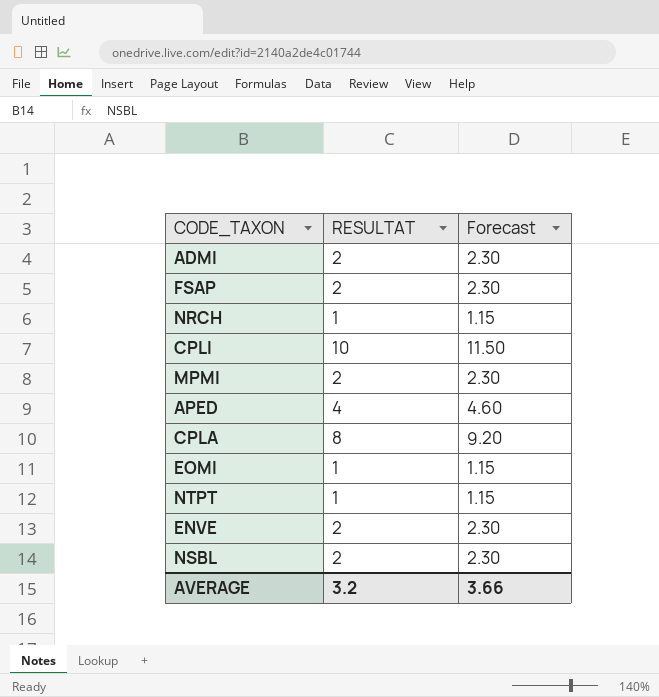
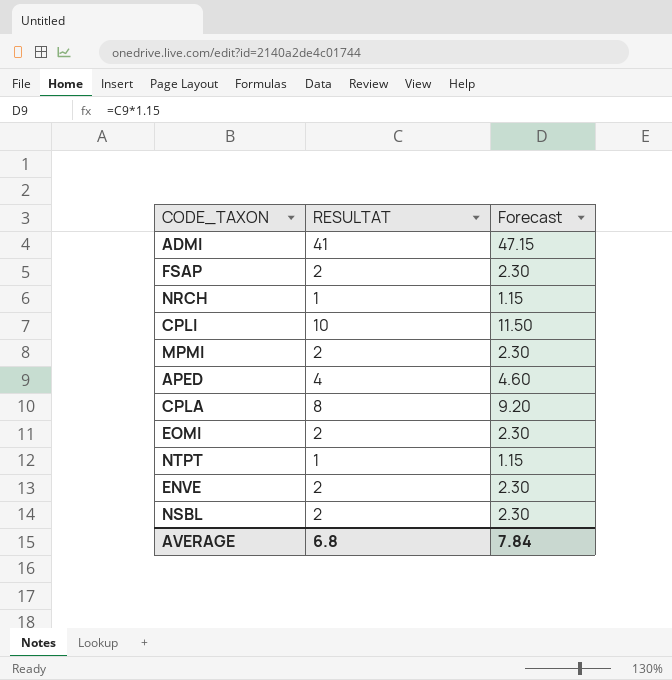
ADMI | RESULTAT: 2 -> 41
ADMI | Forecast: 2.30 -> 47.15
EOMI | RESULTAT: 1 -> 2
EOMI | Forecast: 1.15 -> 2.30
AVERAGE | RESULTAT: 3.2 -> 6.8
AVERAGE | Forecast: 3.66 -> 7.84

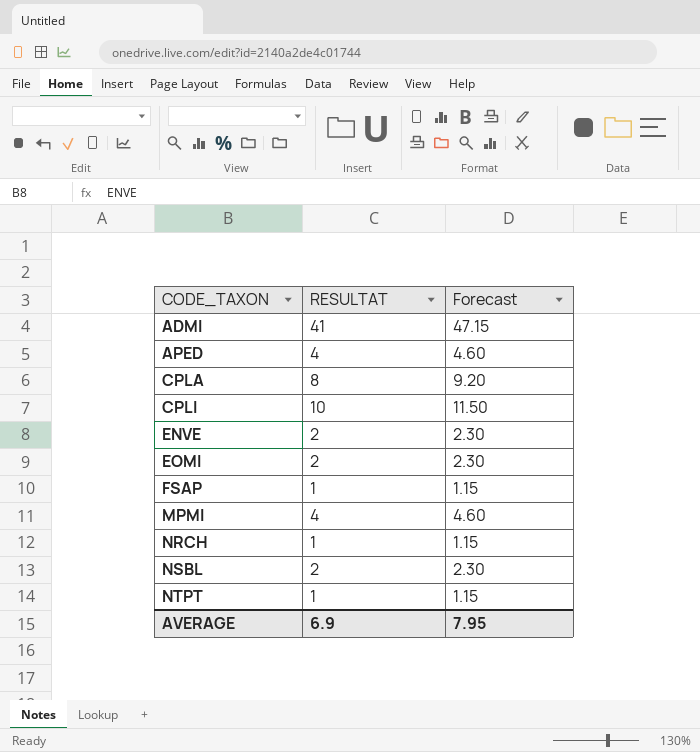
row order: none -> CODE_TAXON ascending
FSAP | RESULTAT: 2 -> 1
FSAP | Forecast: 2.30 -> 1.15
MPMI | RESULTAT: 2 -> 4
MPMI | Forecast: 2.30 -> 4.60
AVERAGE | RESULTAT: 6.8 -> 6.9
AVERAGE | Forecast: 7.84 -> 7.95

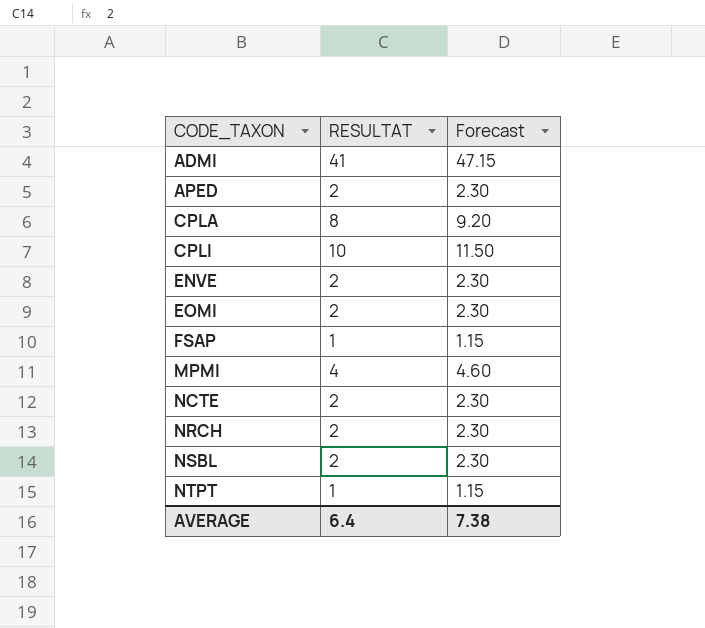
APED | RESULTAT: 4 -> 2
APED | Forecast: 4.60 -> 2.30
row NCTE: none -> 2 | 2.30
NRCH | RESULTAT: 1 -> 2
NRCH | Forecast: 1.15 -> 2.30
AVERAGE | RESULTAT: 6.9 -> 6.4
AVERAGE | Forecast: 7.95 -> 7.38

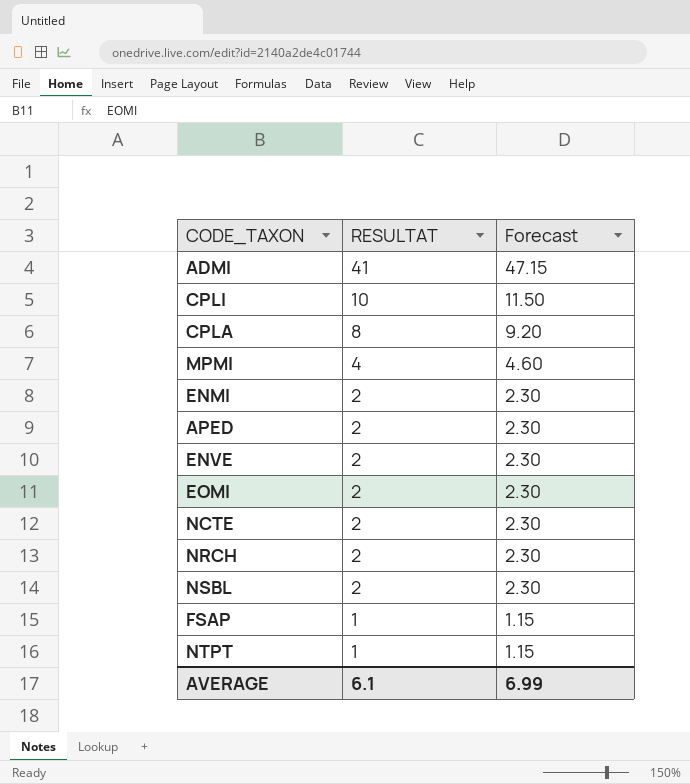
row order: CODE_TAXON ascending -> RESULTAT descending
row ENMI: none -> 2 | 2.30
AVERAGE | RESULTAT: 6.4 -> 6.1
AVERAGE | Forecast: 7.38 -> 6.99

